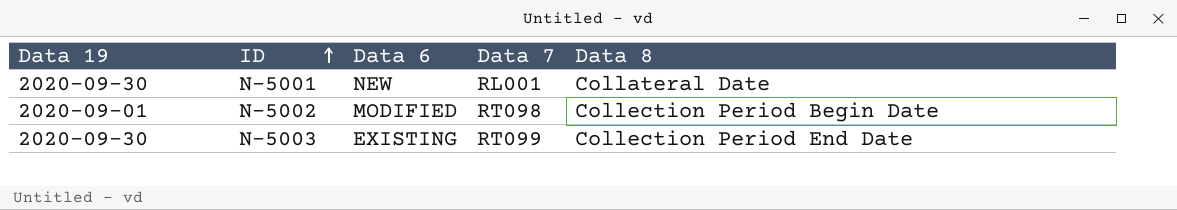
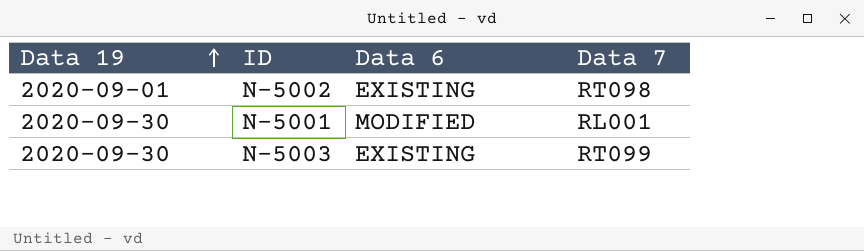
row order: ID ascending -> Data 19 ascending
column Data 8 | position: 5 -> none
N-5002 | Data 6: MODIFIED -> EXISTING
N-5001 | Data 6: NEW -> MODIFIED

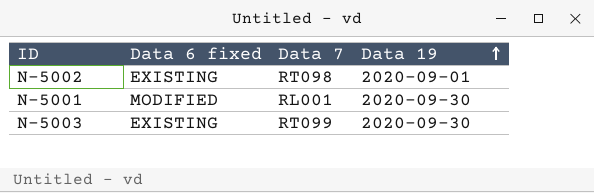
column name: Data 6 -> Data 6 fixed
column Data 19 | position: 1 -> 4

